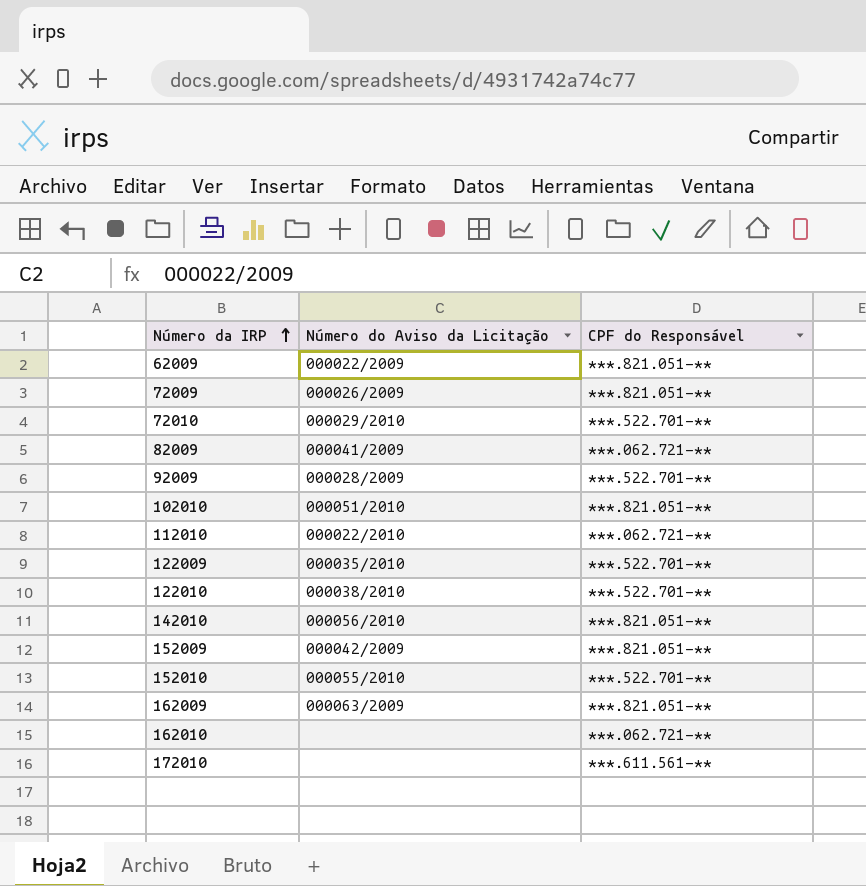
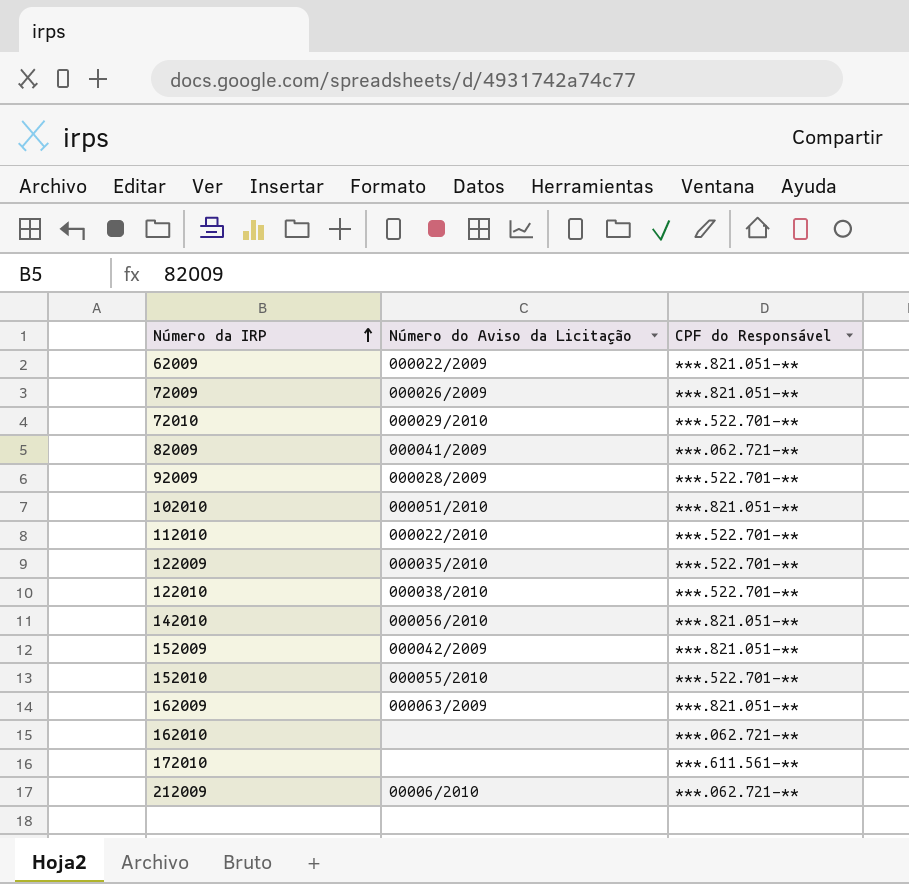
112010 | CPF do Responsável: ***.062.721-** -> ***.522.701-**
row 212009: none -> 00006/2010 | ***.062.721-**

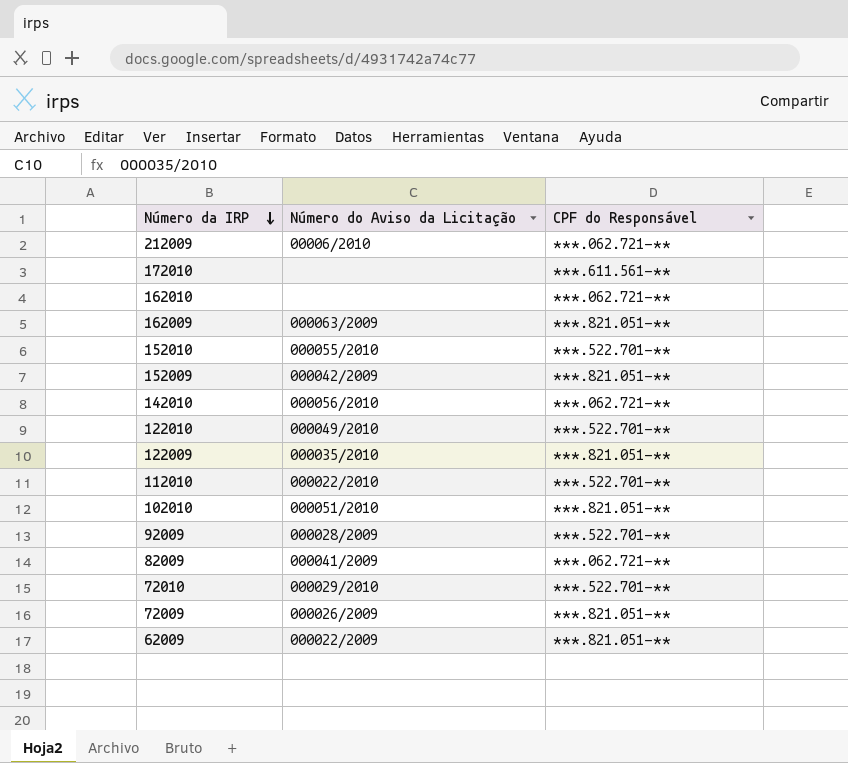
row order: Número da IRP ascending -> Número da IRP descending
142010 | CPF do Responsável: ***.821.051-** -> ***.062.721-**
122010 | Número do Aviso da Licitação: 000038/2010 -> 000049/2010
122009 | CPF do Responsável: ***.522.701-** -> ***.821.051-**

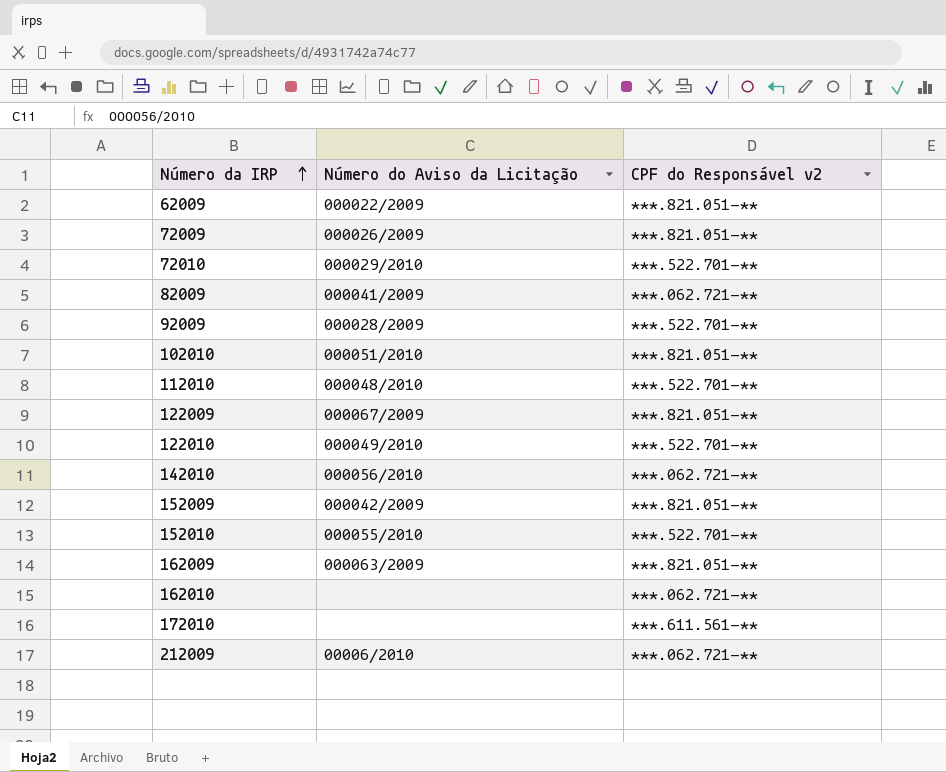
row order: Número da IRP descending -> Número da IRP ascending
column name: CPF do Responsável -> CPF do Responsável v2
112010 | Número do Aviso da Licitação: 000022/2010 -> 000048/2010
122009 | Número do Aviso da Licitação: 000035/2010 -> 000067/2009

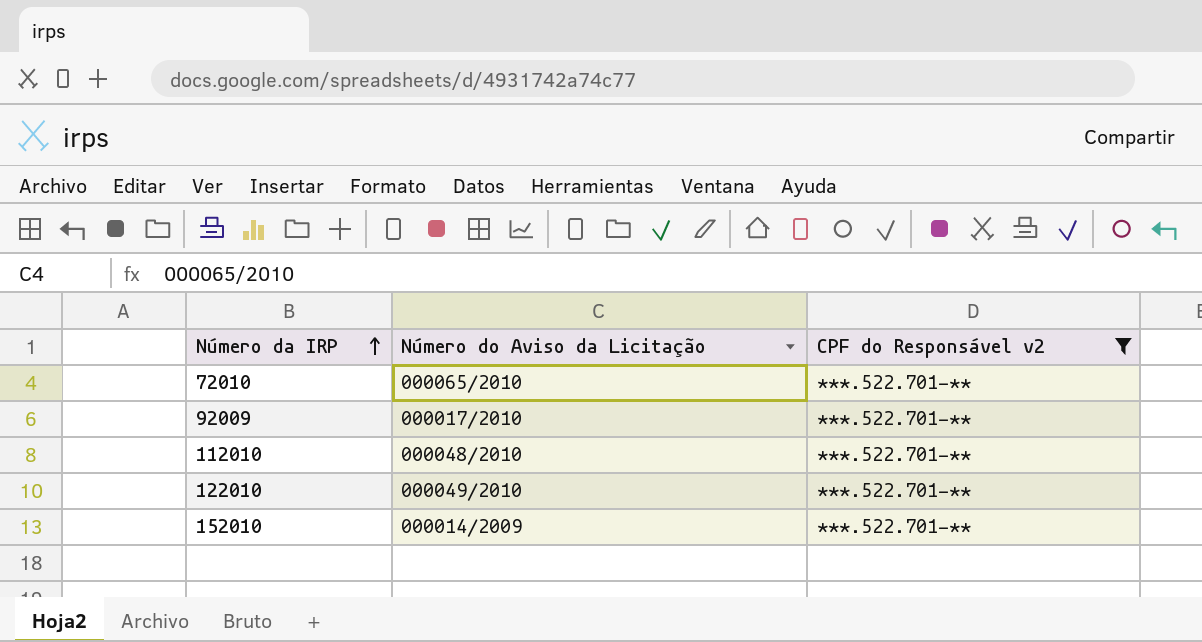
filter: none -> CPF do Responsável v2 = ***.522.701-**
72010 | Número do Aviso da Licitação: 000029/2010 -> 000065/2010
92009 | Número do Aviso da Licitação: 000028/2009 -> 000017/2010
152010 | Número do Aviso da Licitação: 000055/2010 -> 000014/2009

